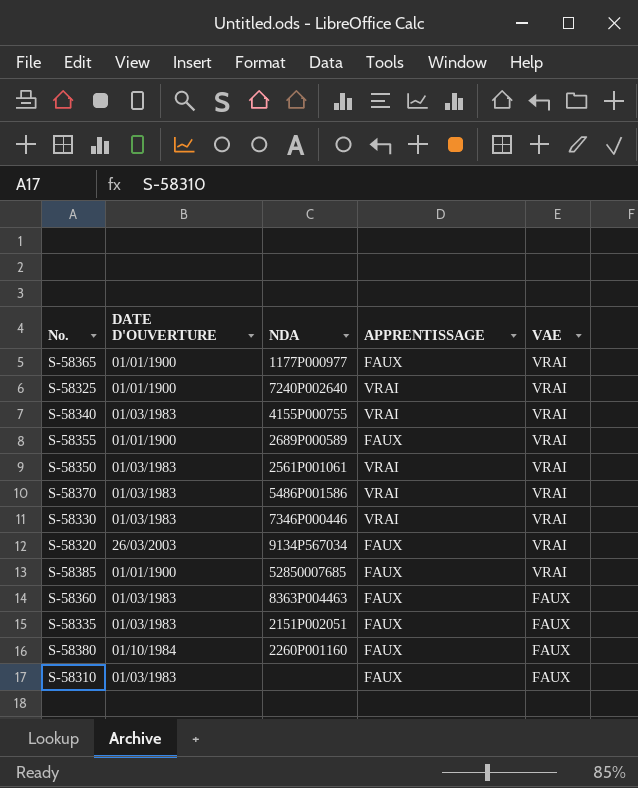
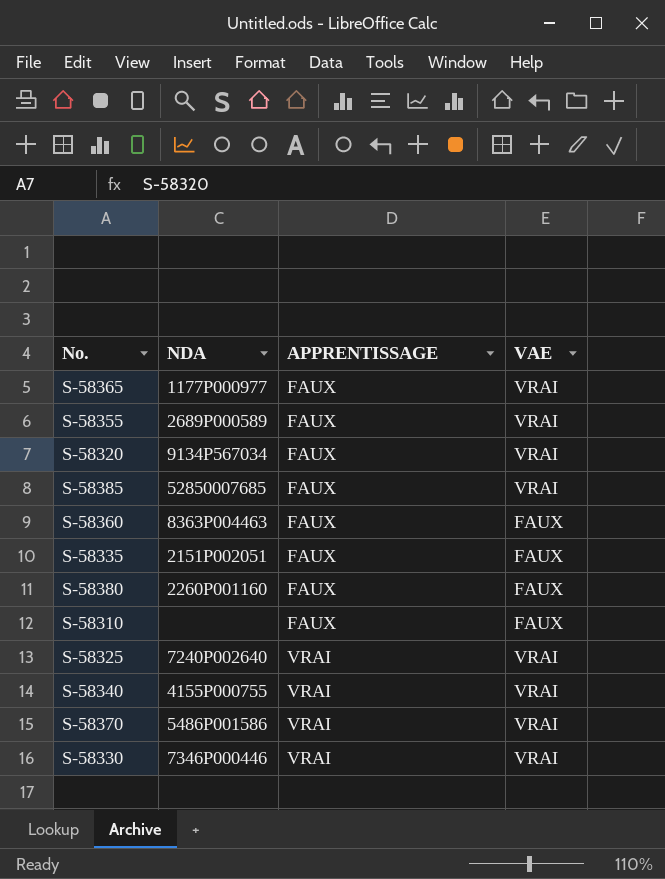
row order: VAE descending -> APPRENTISSAGE ascending
column DATE D'OUVERTURE | position: 2 -> none
row S-58350: 01/03/1983 | 2561P001061 | VRAI | VRAI -> none

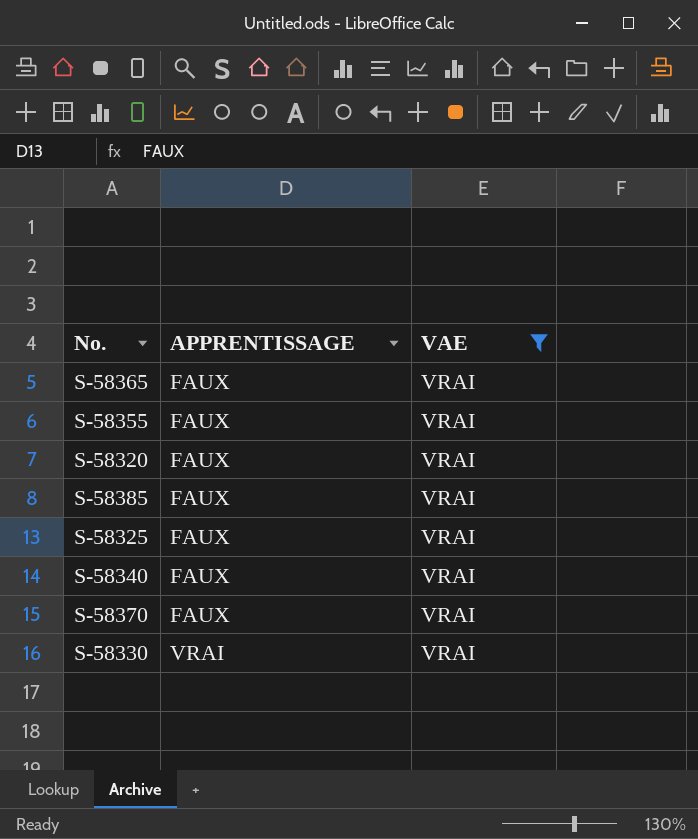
filter: none -> VAE = VRAI
column NDA | position: 2 -> none
S-58325 | APPRENTISSAGE: VRAI -> FAUX
S-58340 | APPRENTISSAGE: VRAI -> FAUX
S-58370 | APPRENTISSAGE: VRAI -> FAUX

